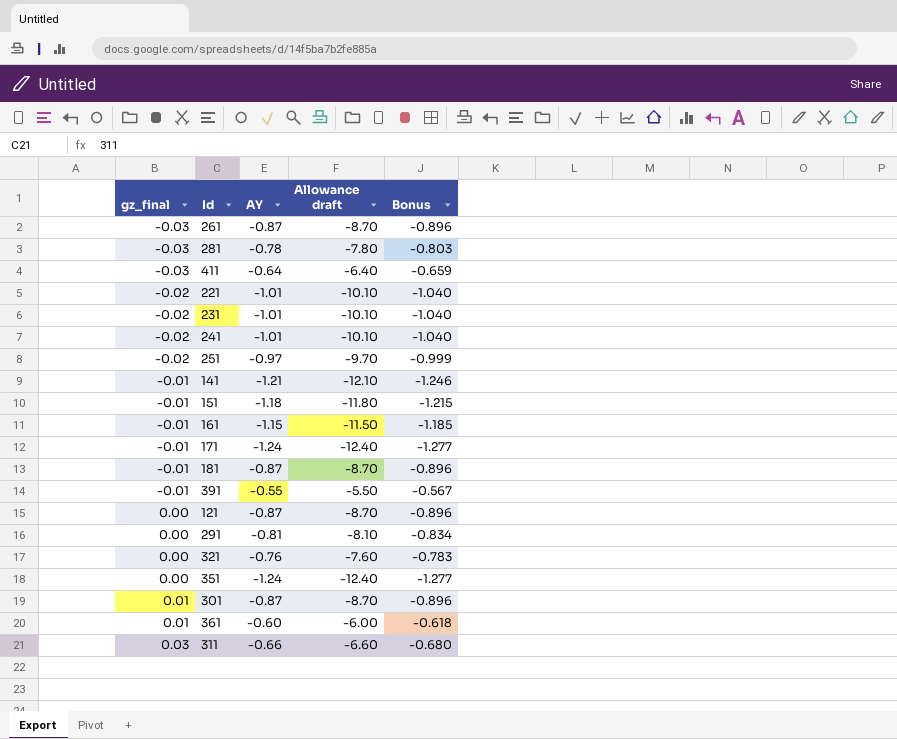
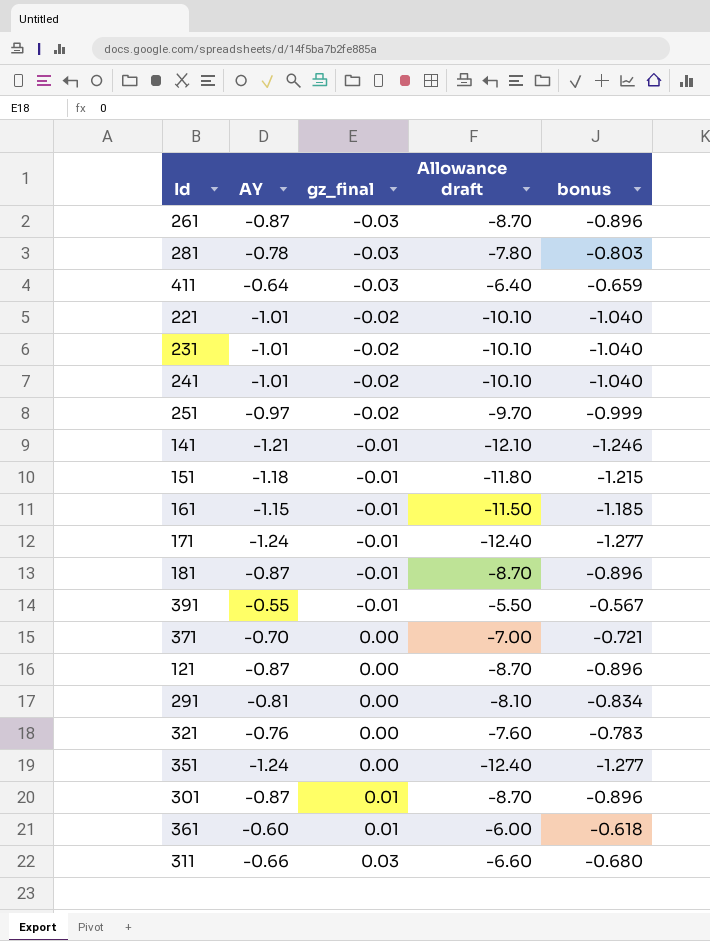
column gz_final | position: 1 -> 3
column name: Bonus -> bonus
row 371: none -> -0.70 | 0.00 | -7.00 | -0.721

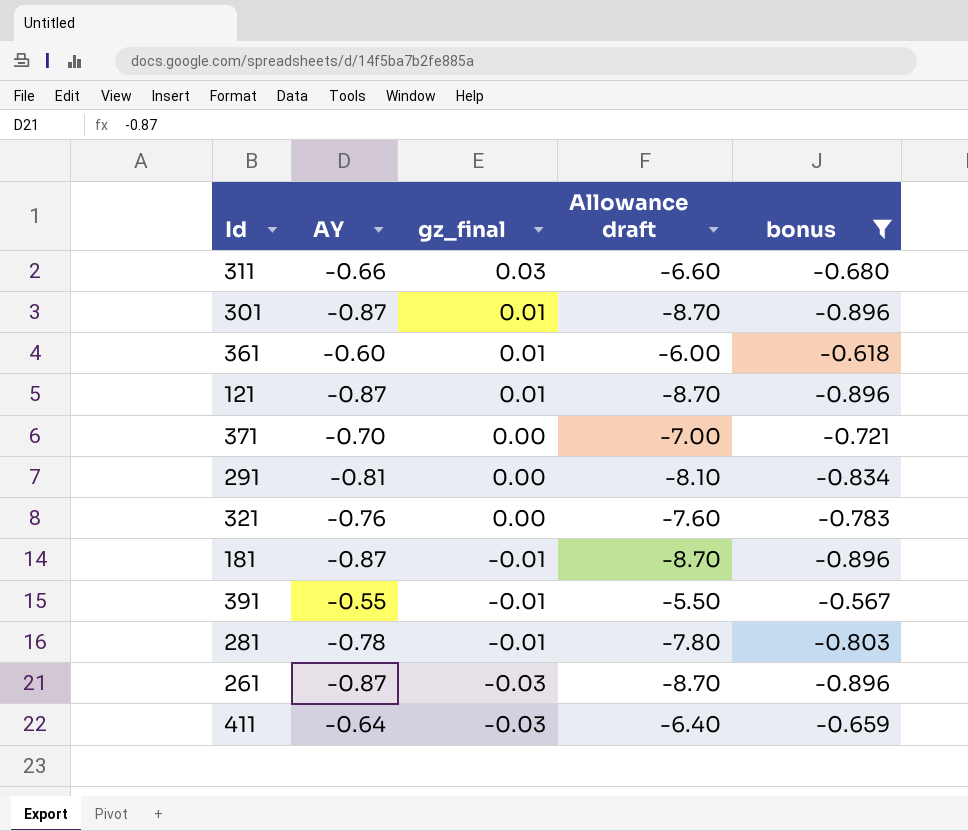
filter: none -> bonus >= -0.896
row order: gz_final ascending -> gz_final descending
121 | gz_final: 0.00 -> 0.01
281 | gz_final: -0.03 -> -0.01

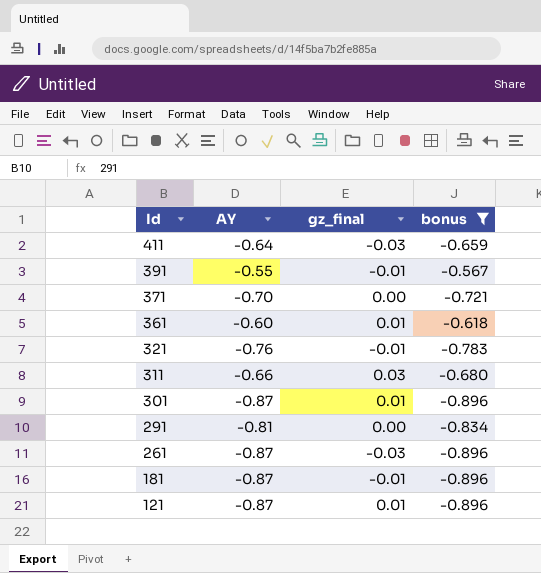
row order: gz_final descending -> Id descending
column Allowance draft | formula: [AY] * 10 -> none
row 281: -0.78 | -0.01 | -7.80 | -0.803 -> none
321 | gz_final: 0.00 -> -0.01

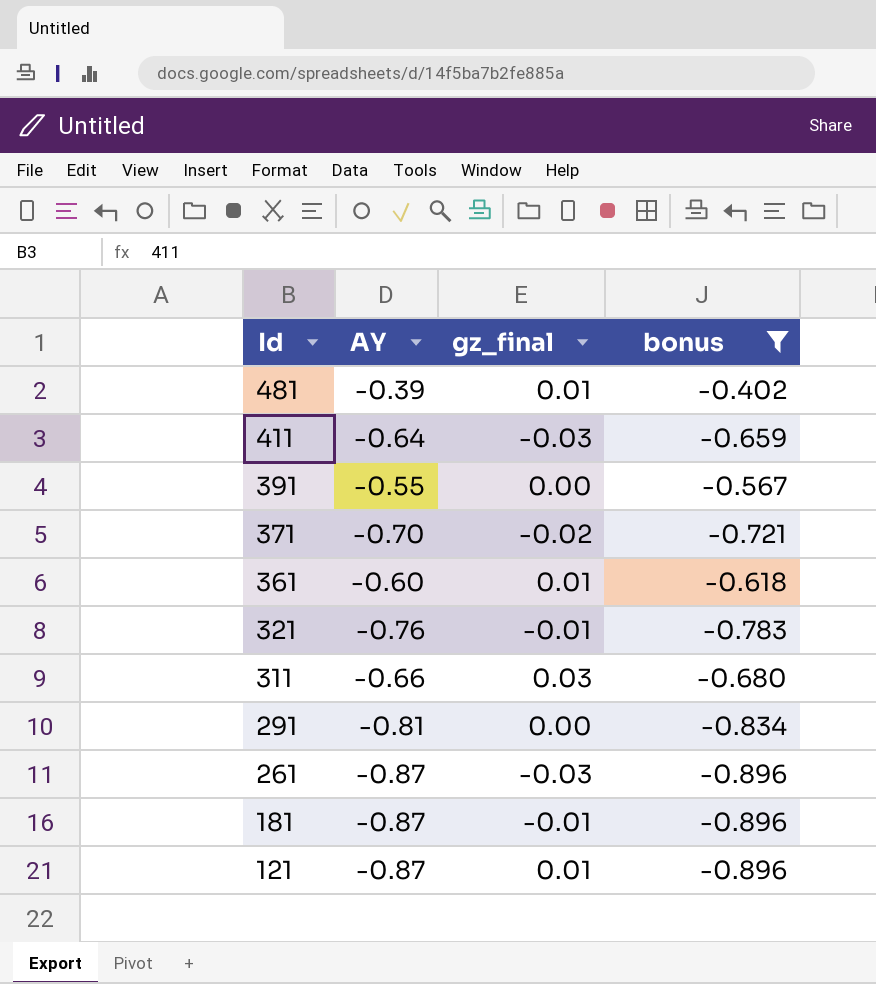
row 301: -0.87 | 0.01 | -0.896 -> none
row 481: none -> -0.39 | 0.01 | -0.402
391 | gz_final: -0.01 -> 0.00
371 | gz_final: 0.00 -> -0.02

